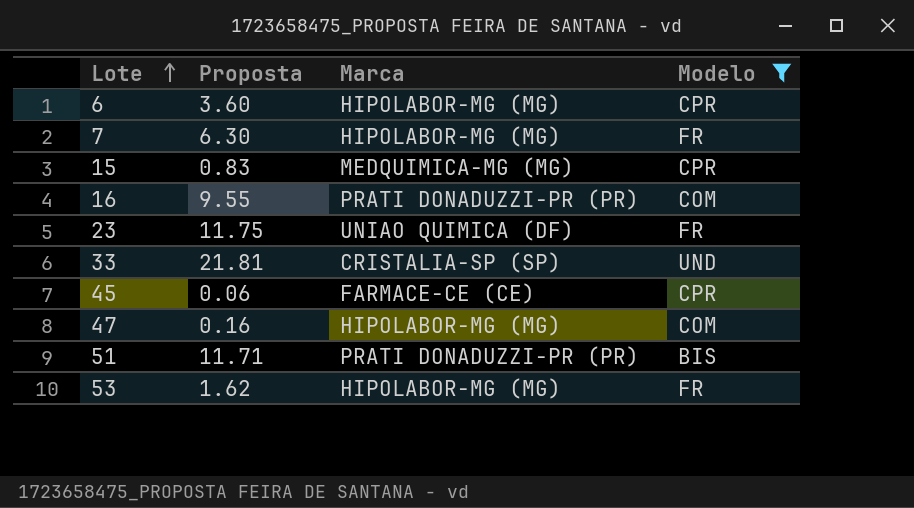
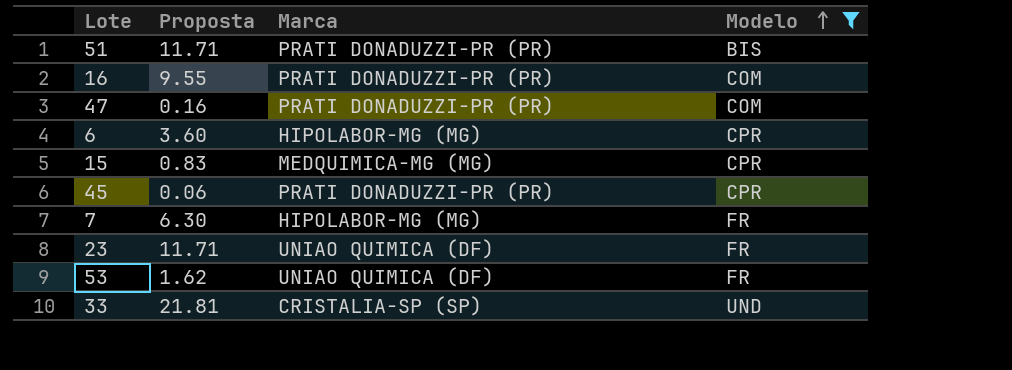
row order: Lote ascending -> Modelo ascending
47 | Marca: HIPOLABOR-MG (MG) -> PRATI DONADUZZI-PR (PR)
45 | Marca: FARMACE-CE (CE) -> PRATI DONADUZZI-PR (PR)
23 | Proposta: 11.75 -> 11.71
53 | Marca: HIPOLABOR-MG (MG) -> UNIAO QUIMICA (DF)

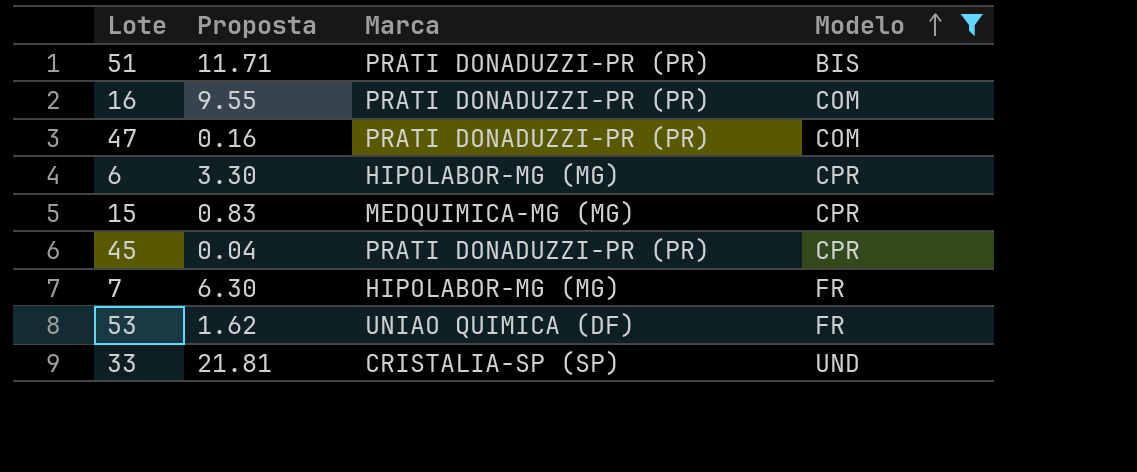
row 23: 11.71 | UNIAO QUIMICA (DF) | FR -> none
6 | Proposta: 3.60 -> 3.30
45 | Proposta: 0.06 -> 0.04

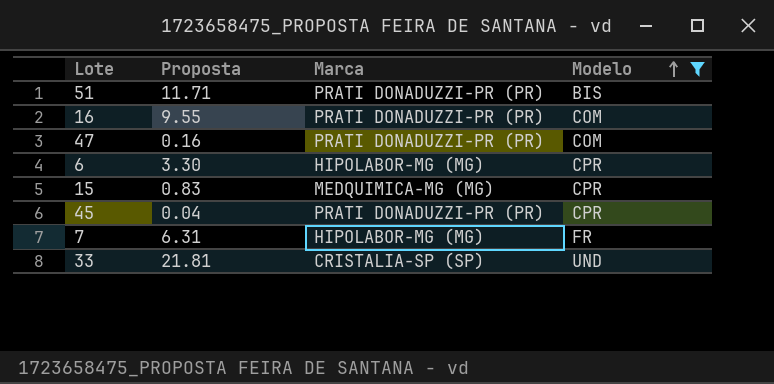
row 53: 1.62 | UNIAO QUIMICA (DF) | FR -> none
7 | Proposta: 6.30 -> 6.31

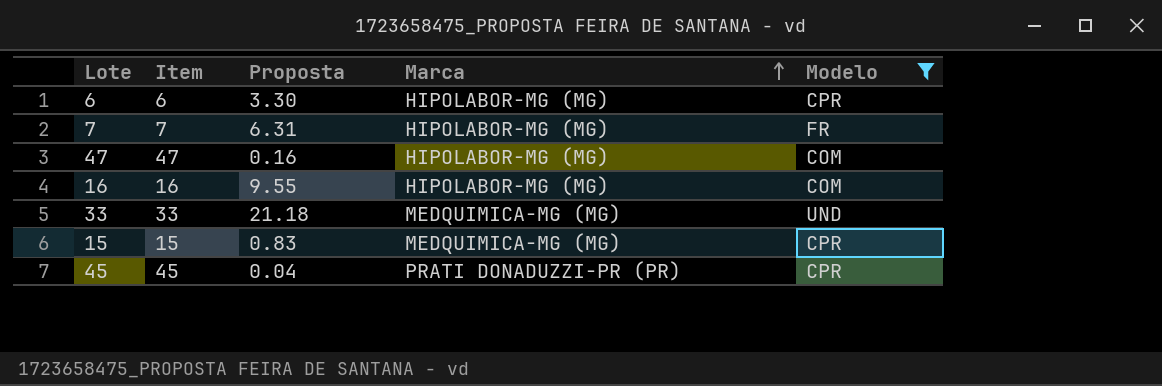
row order: Modelo ascending -> Marca ascending
column Item | position: none -> 2
row 51: 11.71 | PRATI DONADUZZI-PR (PR) | BIS -> none
47 | Marca: PRATI DONADUZZI-PR (PR) -> HIPOLABOR-MG (MG)
16 | Marca: PRATI DONADUZZI-PR (PR) -> HIPOLABOR-MG (MG)
33 | Proposta: 21.81 -> 21.18
33 | Marca: CRISTALIA-SP (SP) -> MEDQUIMICA-MG (MG)

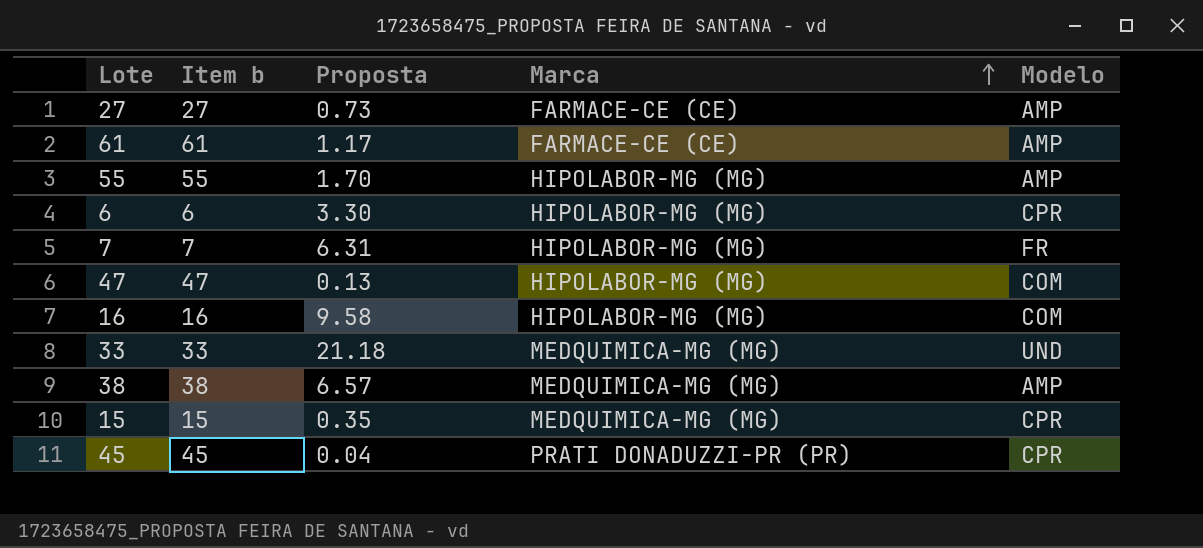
filter: Modelo != AMP -> none
column name: Item -> Item b
47 | Proposta: 0.16 -> 0.13
16 | Proposta: 9.55 -> 9.58
15 | Proposta: 0.83 -> 0.35

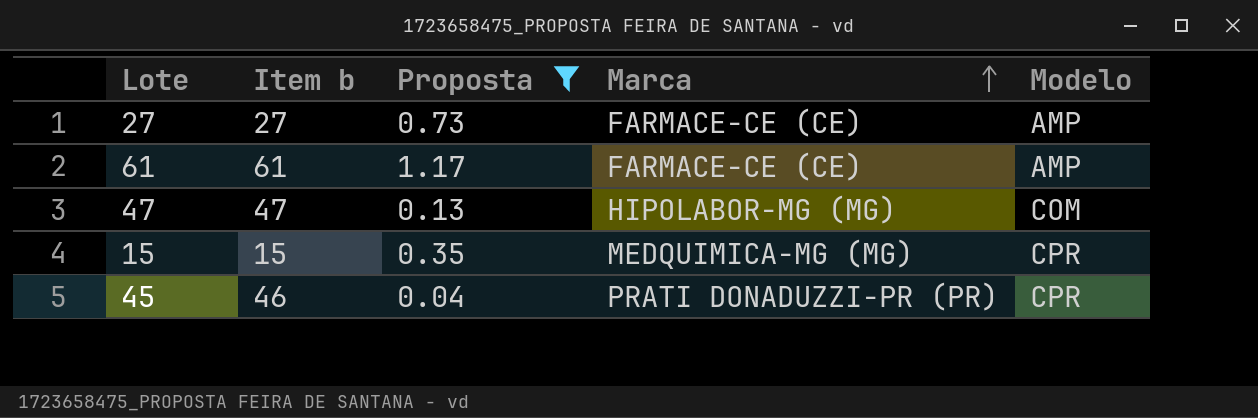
filter: none -> Proposta <= 1.17
45 | Item b: 45 -> 46

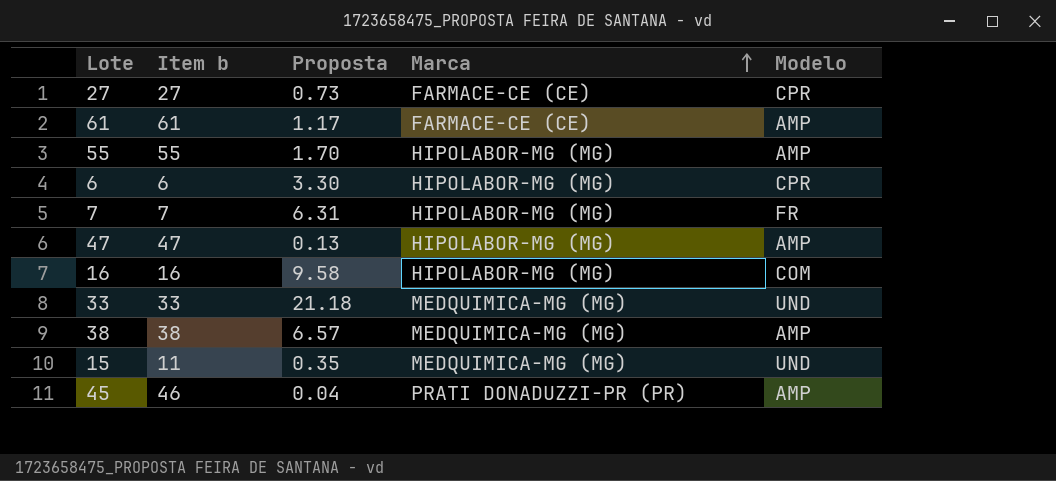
filter: Proposta <= 1.17 -> none
27 | Modelo: AMP -> CPR
47 | Modelo: COM -> AMP
15 | Item b: 15 -> 11
15 | Modelo: CPR -> UND
45 | Modelo: CPR -> AMP

